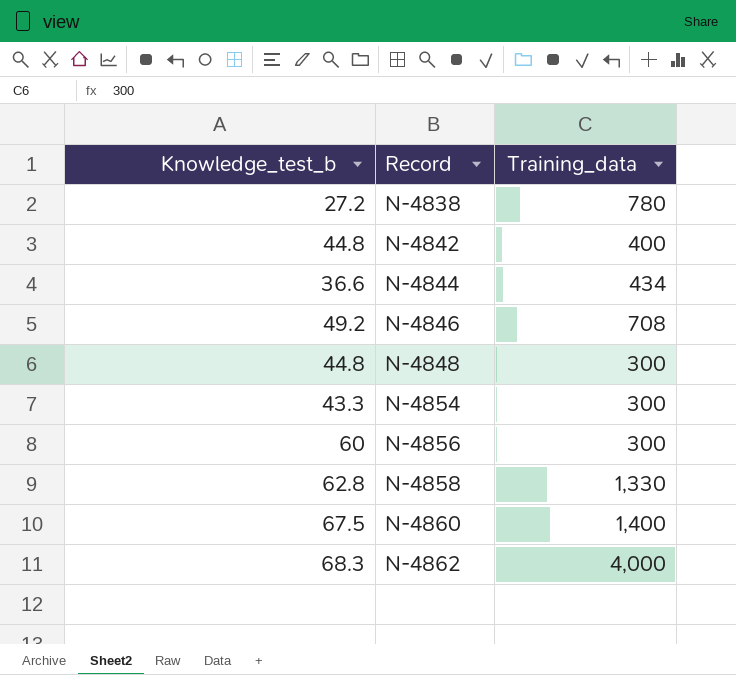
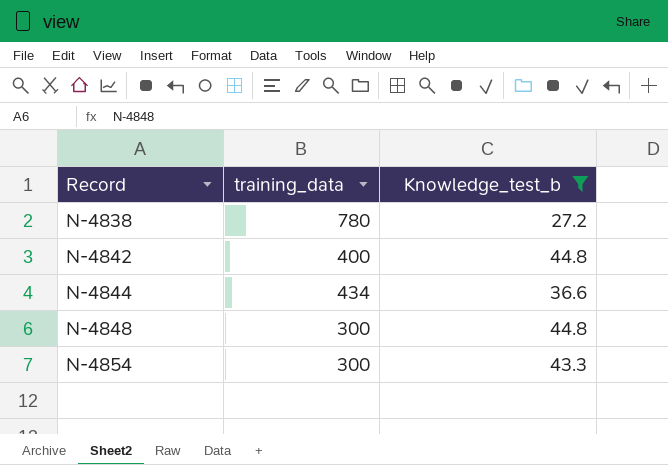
filter: none -> Knowledge_test_b <= 44.8
column name: Training_data -> training_data
column Knowledge_test_b | position: 1 -> 3

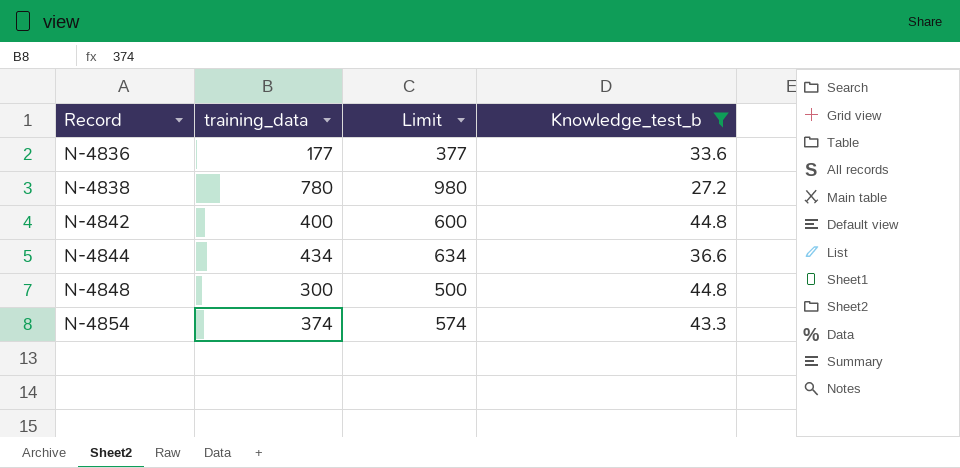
column Limit | formula: none -> [training_data] + 200
row N-4836: none -> 177 | 377 | 33.6
N-4854 | training_data: 300 -> 374

